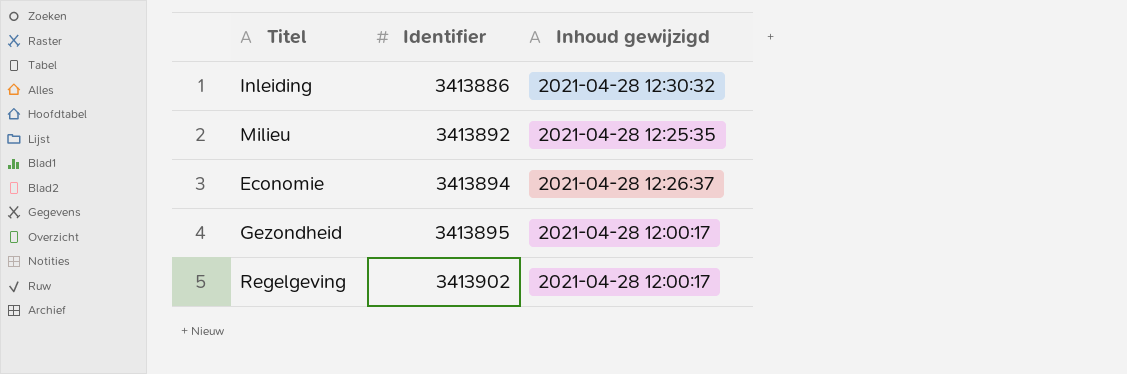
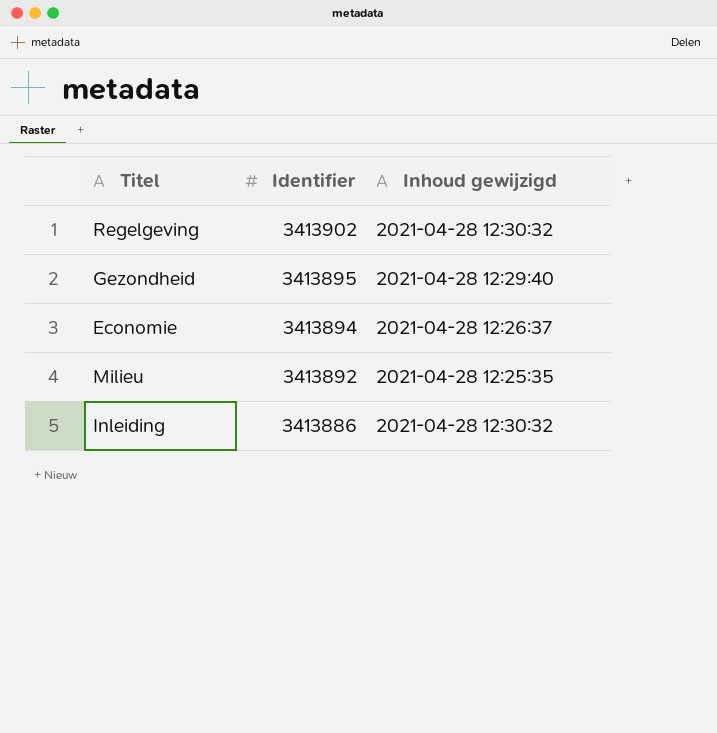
row order: Identifier ascending -> Identifier descending
Regelgeving | Inhoud gewijzigd: 2021-04-28 12:00:17 -> 2021-04-28 12:30:32
Gezondheid | Inhoud gewijzigd: 2021-04-28 12:00:17 -> 2021-04-28 12:29:40

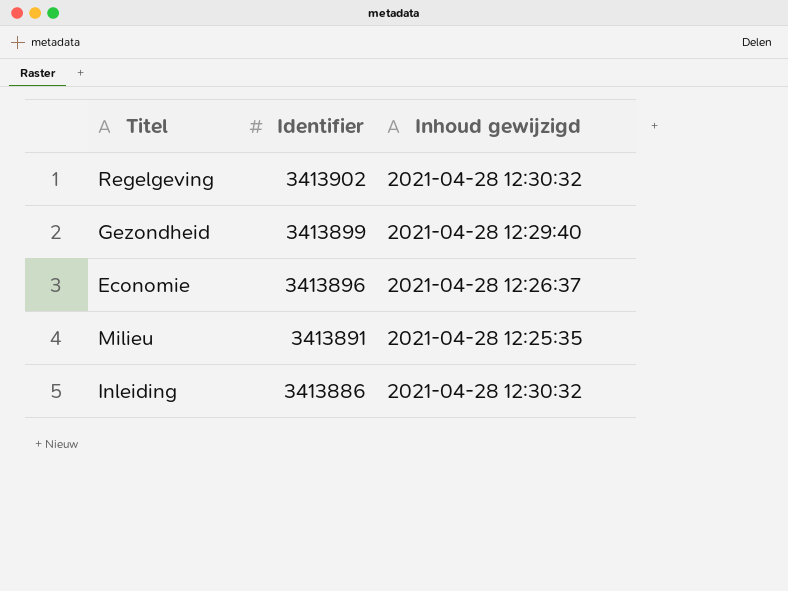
Gezondheid | Identifier: 3413895 -> 3413899
Economie | Identifier: 3413894 -> 3413896
Milieu | Identifier: 3413892 -> 3413891

